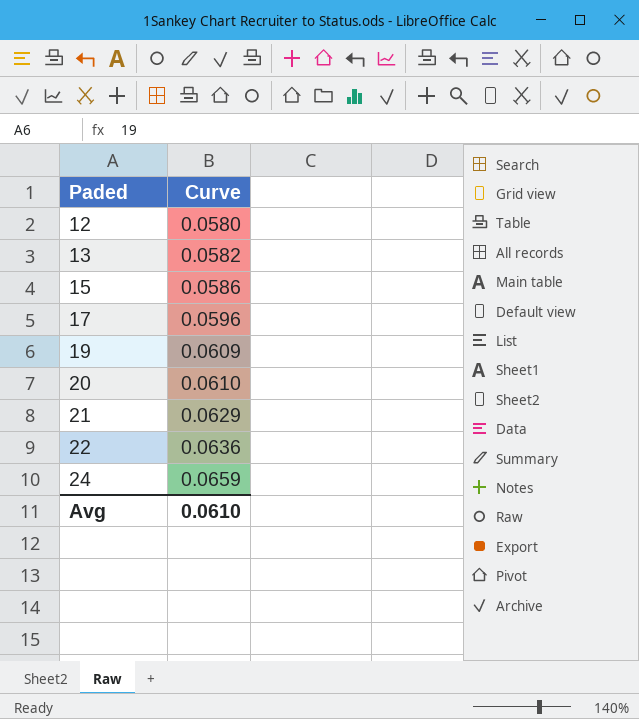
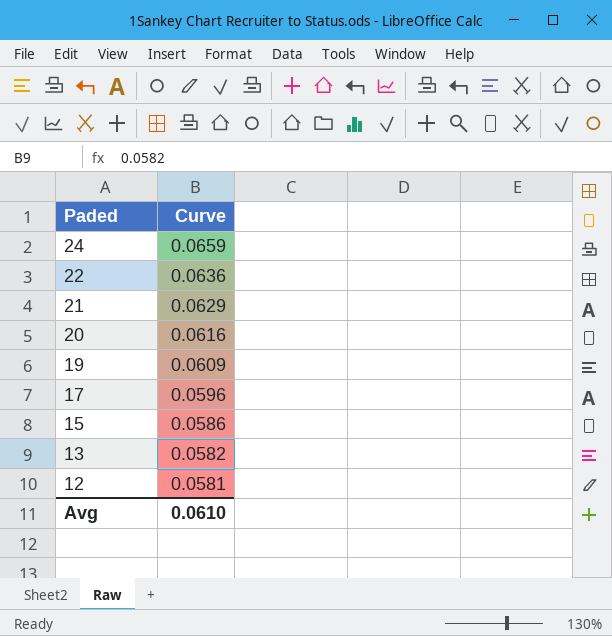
row order: Paded ascending -> Paded descending
20 | Curve: 0.0610 -> 0.0616
12 | Curve: 0.0580 -> 0.0581

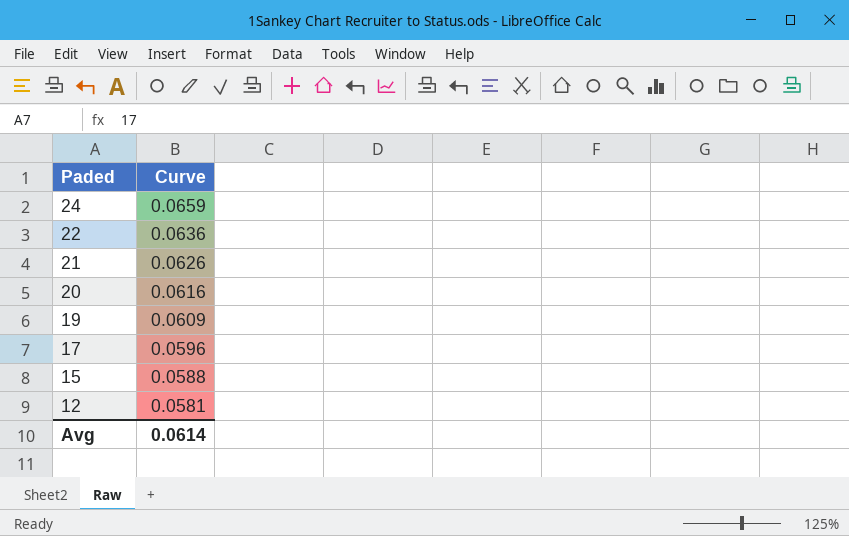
row 13: 0.0582 -> none
21 | Curve: 0.0629 -> 0.0626
15 | Curve: 0.0586 -> 0.0588
Avg | Curve: 0.0610 -> 0.0614

